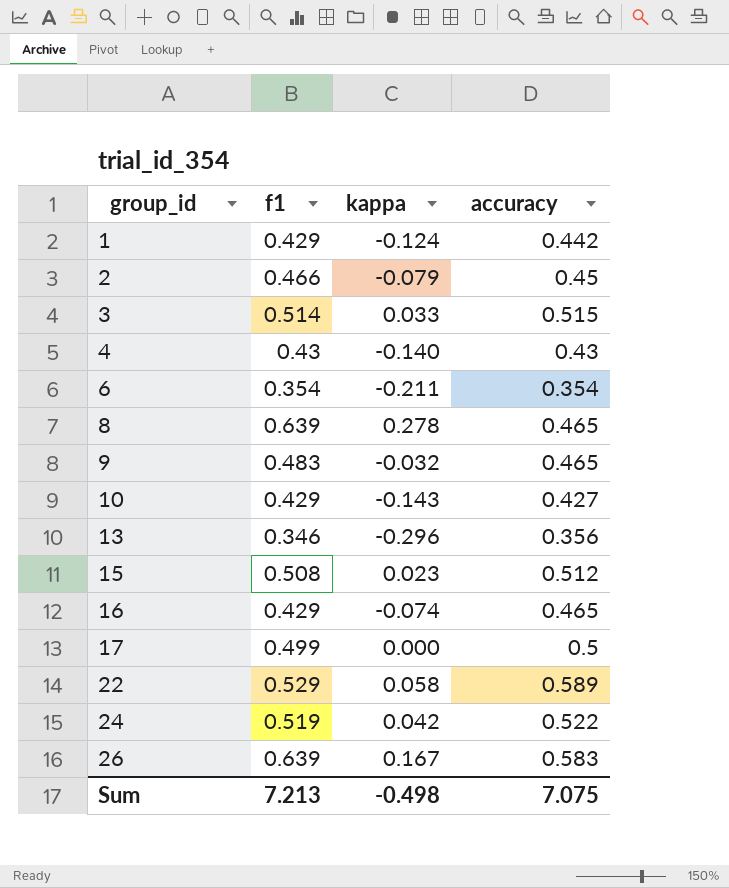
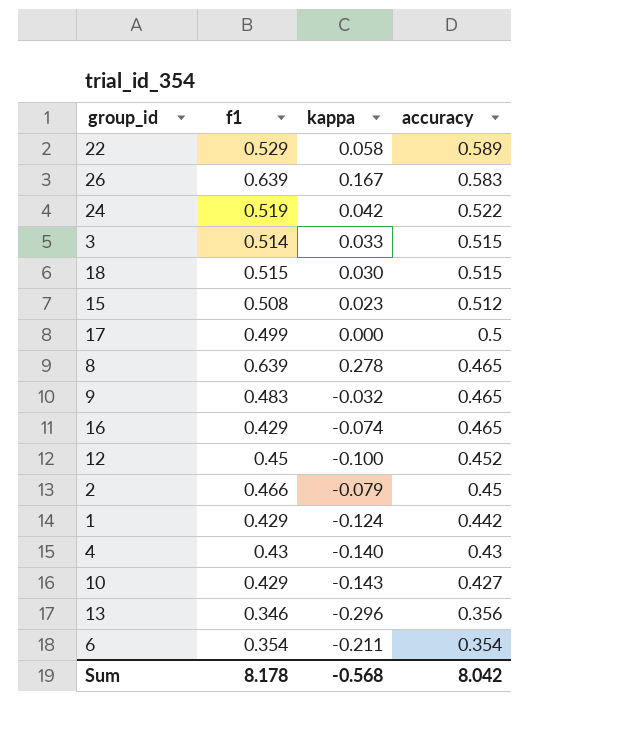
row order: group_id ascending -> accuracy descending
row 18: none -> 0.515 | 0.030 | 0.515
row 12: none -> 0.45 | -0.100 | 0.452
Sum | f1: 7.213 -> 8.178
Sum | kappa: -0.498 -> -0.568
Sum | accuracy: 7.075 -> 8.042

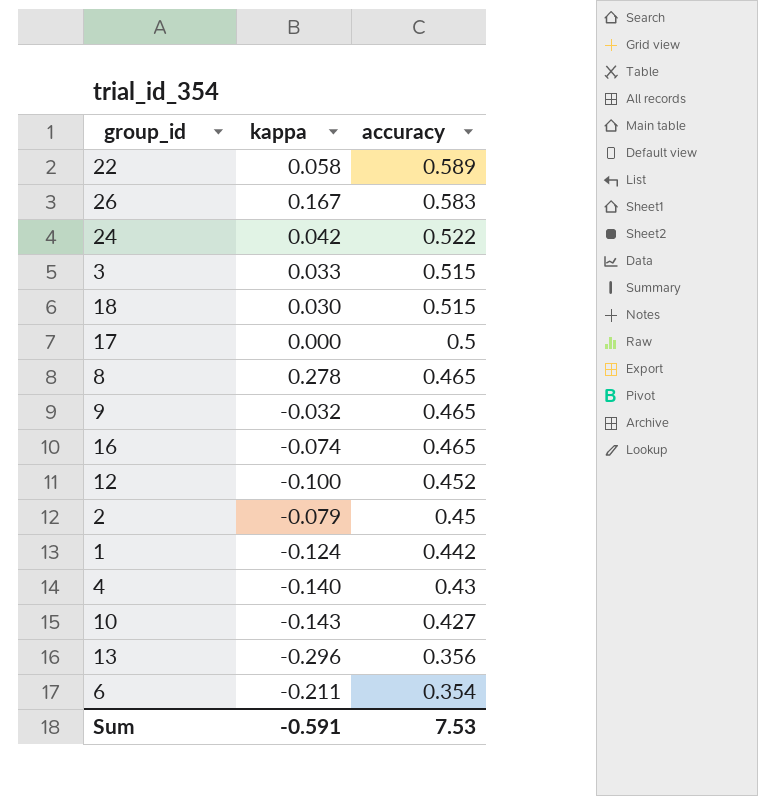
column f1 | position: 2 -> none
row 15: 0.508 | 0.023 | 0.512 -> none
Sum | kappa: -0.568 -> -0.591
Sum | accuracy: 8.042 -> 7.53

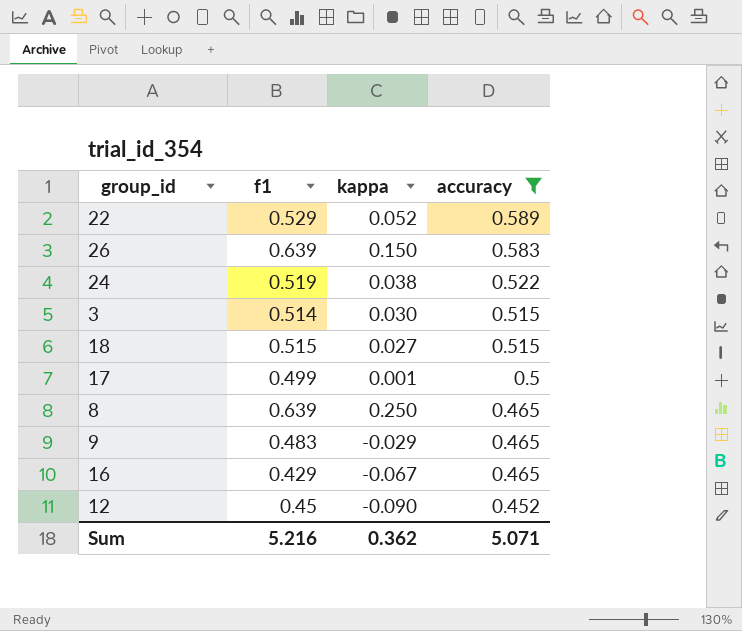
filter: none -> accuracy >= 0.452
column f1 | position: none -> 2
22 | kappa: 0.058 -> 0.052
26 | kappa: 0.167 -> 0.150
24 | kappa: 0.042 -> 0.038
3 | kappa: 0.033 -> 0.030
18 | kappa: 0.030 -> 0.027
17 | kappa: 0.000 -> 0.001
8 | kappa: 0.278 -> 0.250
9 | kappa: -0.032 -> -0.029
16 | kappa: -0.074 -> -0.067
12 | kappa: -0.100 -> -0.090
Sum | kappa: -0.591 -> 0.362
Sum | accuracy: 7.53 -> 5.071

